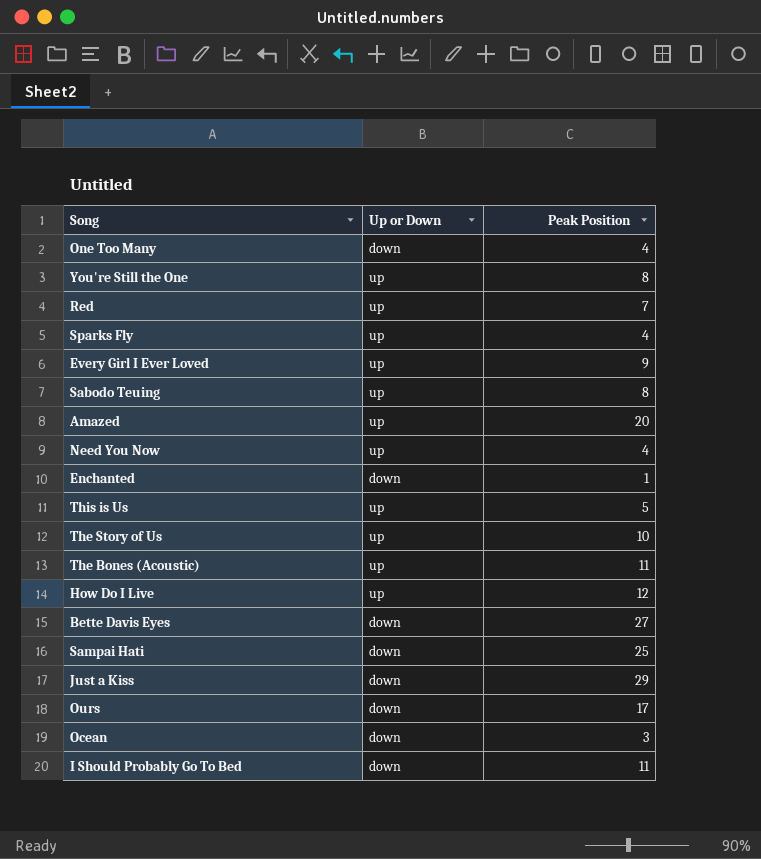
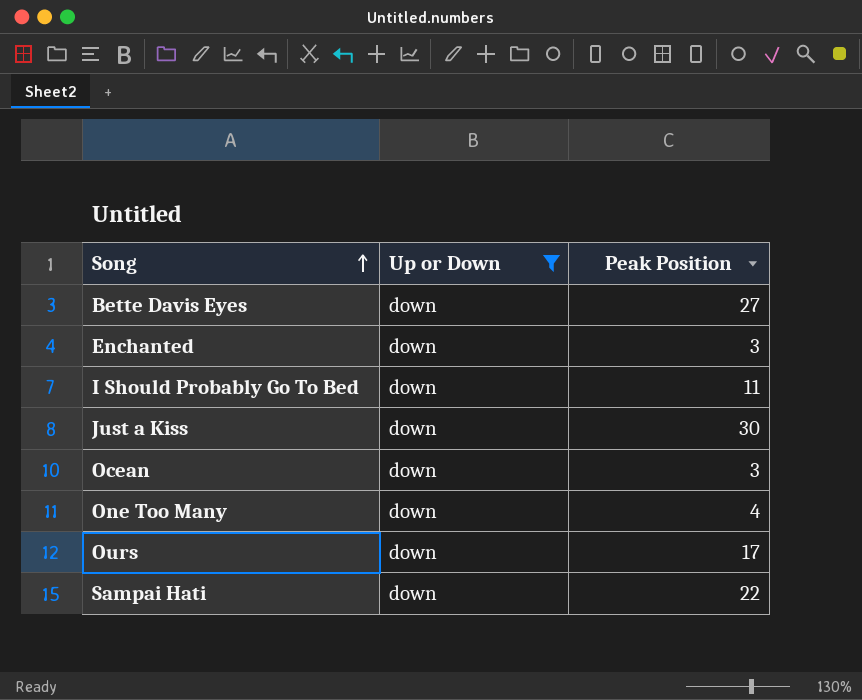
filter: none -> Up or Down = down
row order: none -> Song ascending
Enchanted | Peak Position: 1 -> 3
Just a Kiss | Peak Position: 29 -> 30
Sampai Hati | Peak Position: 25 -> 22

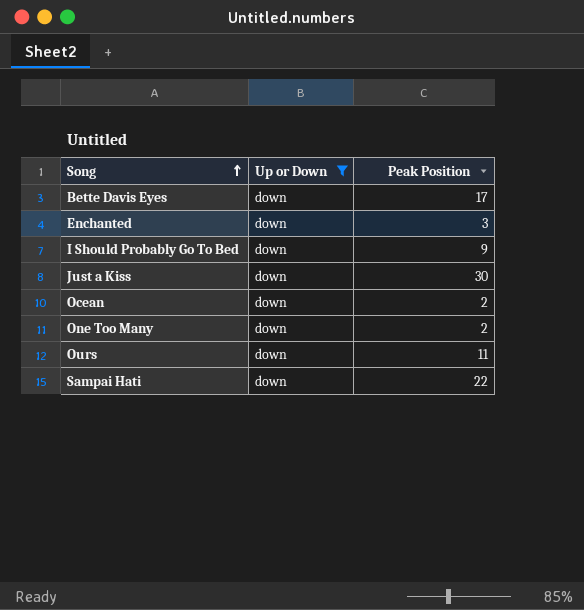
Bette Davis Eyes | Peak Position: 27 -> 17
I Should Probably Go To Bed | Peak Position: 11 -> 9
Ocean | Peak Position: 3 -> 2
One Too Many | Peak Position: 4 -> 2
Ours | Peak Position: 17 -> 11

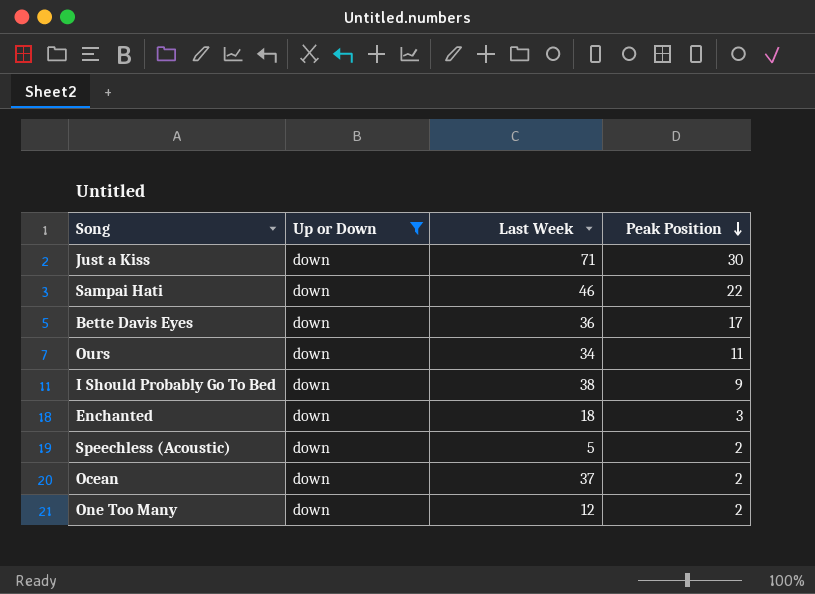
row order: Song ascending -> Peak Position descending
column Last Week | position: none -> 3
row Speechless (Acoustic): none -> down | 5 | 2

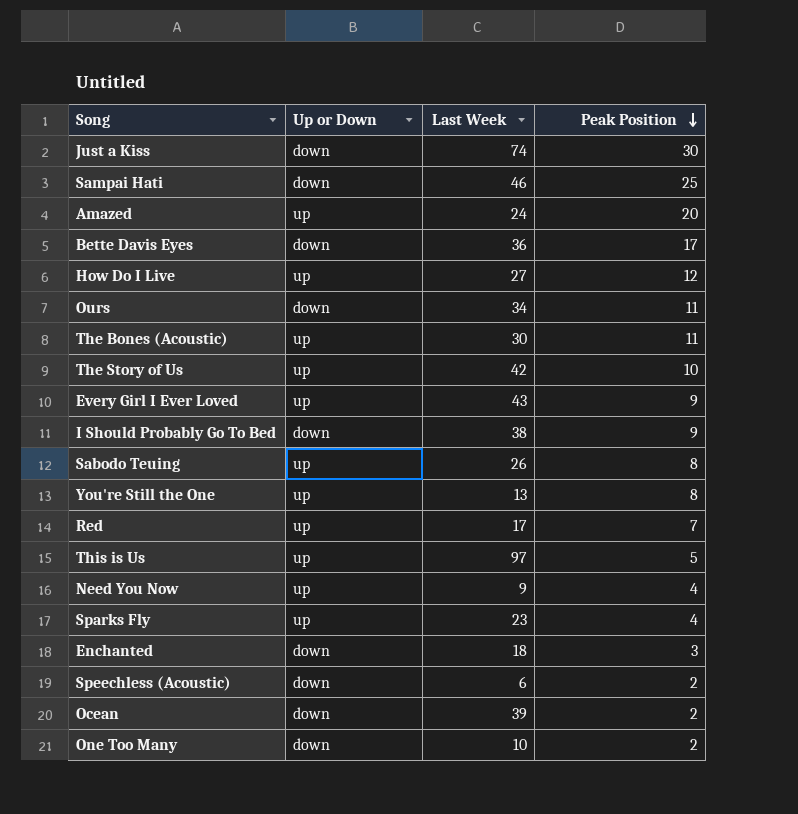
filter: Up or Down = down -> none
Just a Kiss | Last Week: 71 -> 74
Sampai Hati | Peak Position: 22 -> 25
Speechless (Acoustic) | Last Week: 5 -> 6
Ocean | Last Week: 37 -> 39
One Too Many | Last Week: 12 -> 10

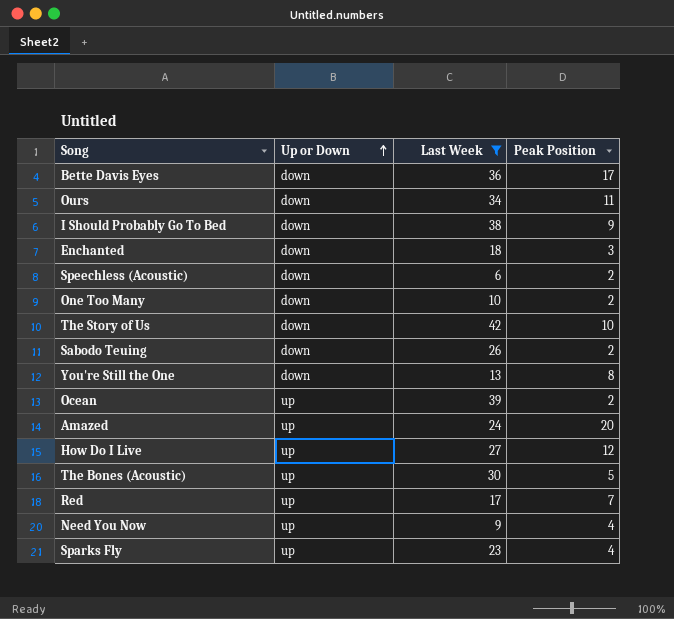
filter: none -> Last Week <= 42
row order: Peak Position descending -> Up or Down ascending
The Story of Us | Up or Down: up -> down
Sabodo Teuing | Up or Down: up -> down
Sabodo Teuing | Peak Position: 8 -> 2
You're Still the One | Up or Down: up -> down
Ocean | Up or Down: down -> up
The Bones (Acoustic) | Peak Position: 11 -> 5

